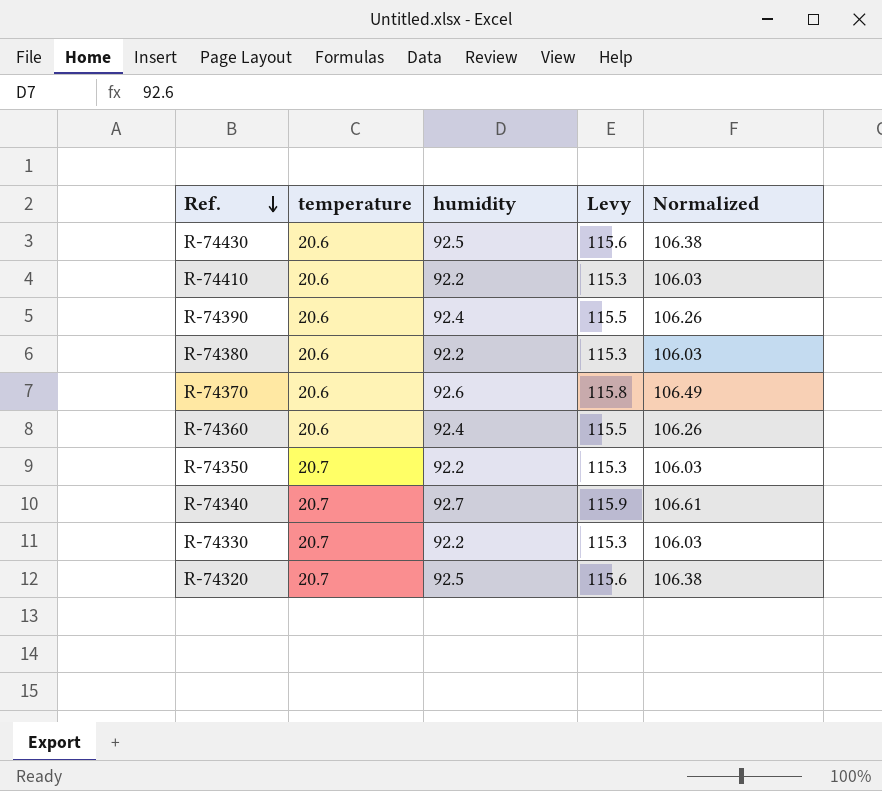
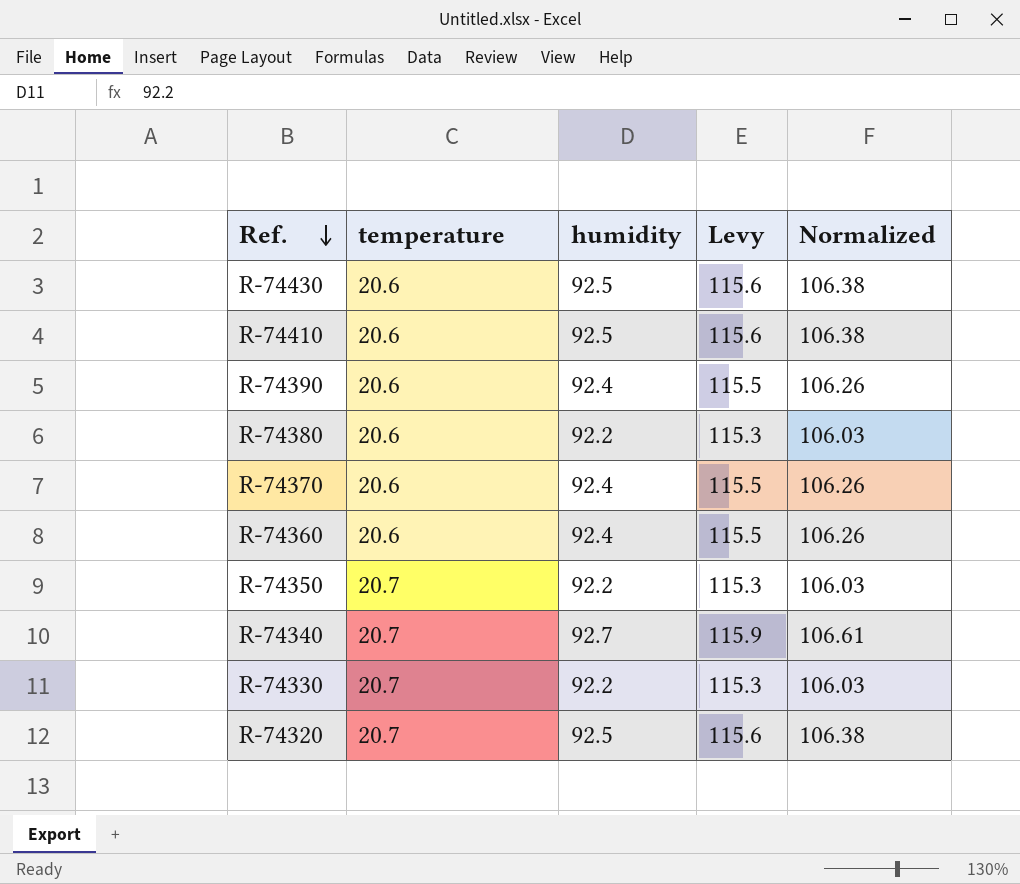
R-74410 | humidity: 92.2 -> 92.5
R-74410 | Levy: 115.3 -> 115.6
R-74410 | Normalized: 106.03 -> 106.38
R-74370 | humidity: 92.6 -> 92.4
R-74370 | Levy: 115.8 -> 115.5
R-74370 | Normalized: 106.49 -> 106.26

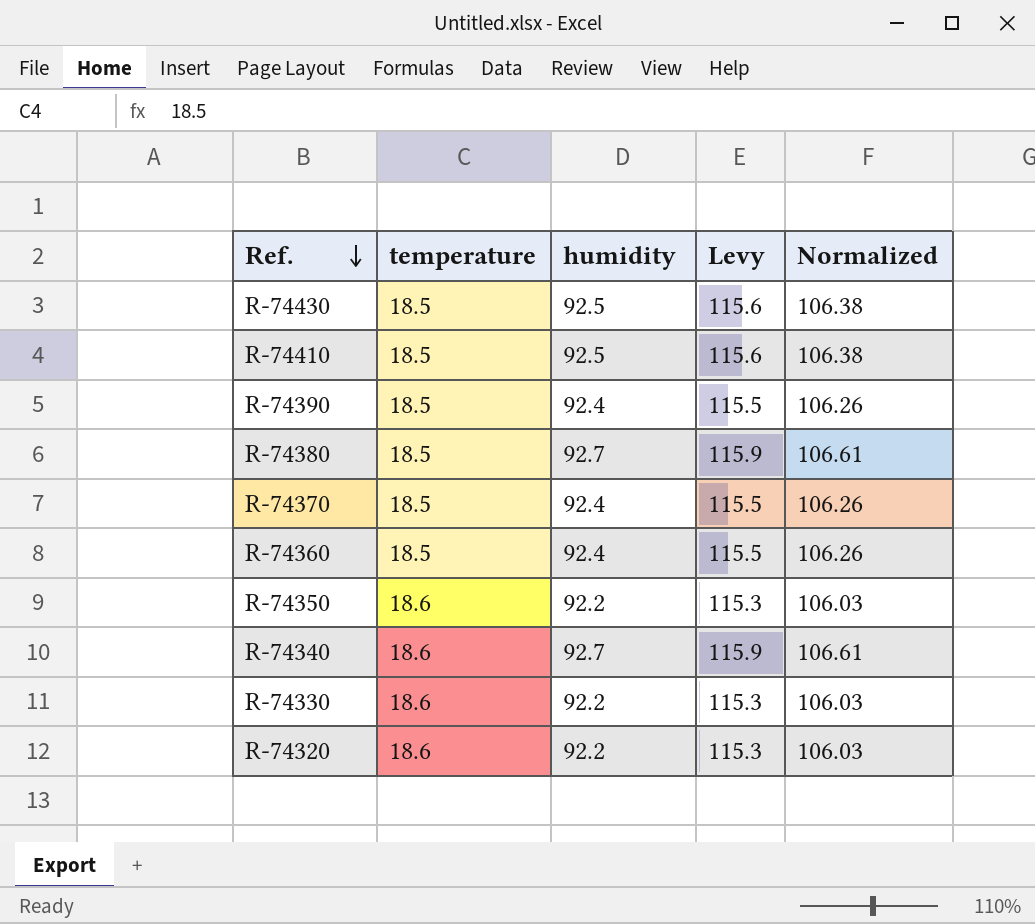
R-74430 | temperature: 20.6 -> 18.5
R-74410 | temperature: 20.6 -> 18.5
R-74390 | temperature: 20.6 -> 18.5
R-74380 | temperature: 20.6 -> 18.5
R-74380 | humidity: 92.2 -> 92.7
R-74380 | Levy: 115.3 -> 115.9
R-74380 | Normalized: 106.03 -> 106.61
R-74370 | temperature: 20.6 -> 18.5
R-74360 | temperature: 20.6 -> 18.5
R-74350 | temperature: 20.7 -> 18.6
R-74340 | temperature: 20.7 -> 18.6
R-74330 | temperature: 20.7 -> 18.6
R-74320 | temperature: 20.7 -> 18.6
R-74320 | humidity: 92.5 -> 92.2
R-74320 | Levy: 115.6 -> 115.3
R-74320 | Normalized: 106.38 -> 106.03

